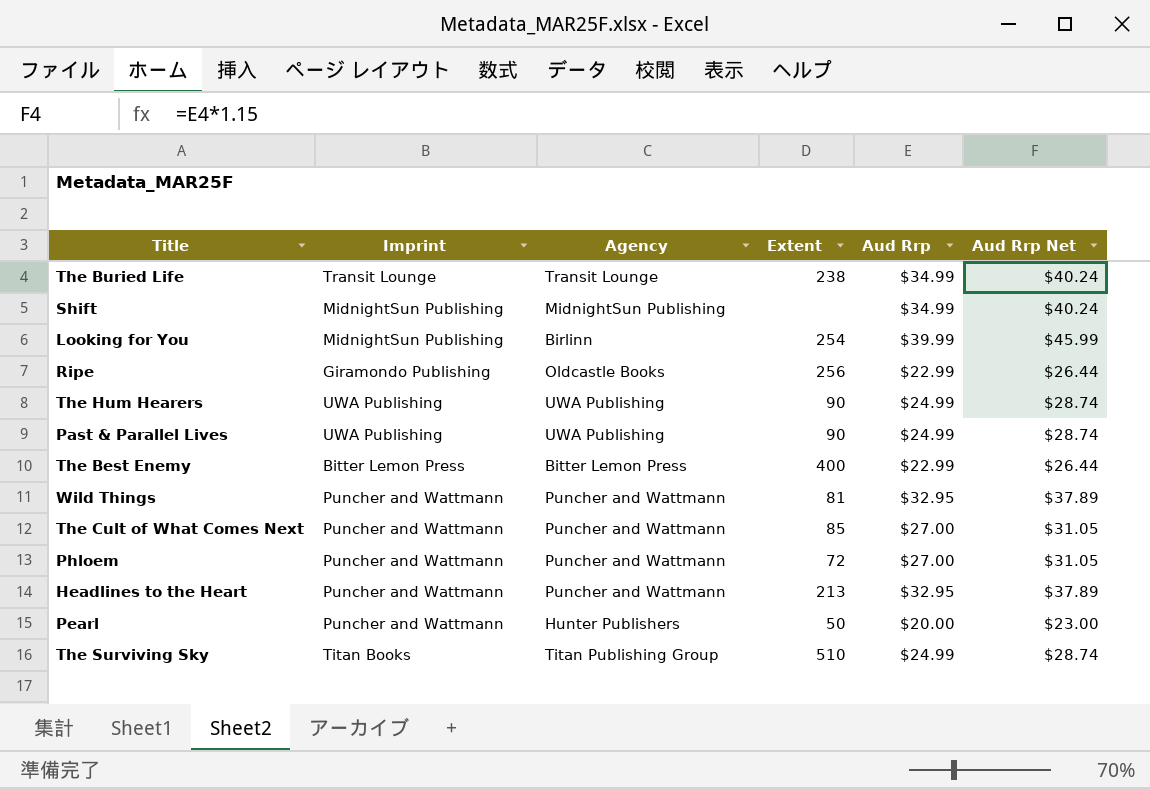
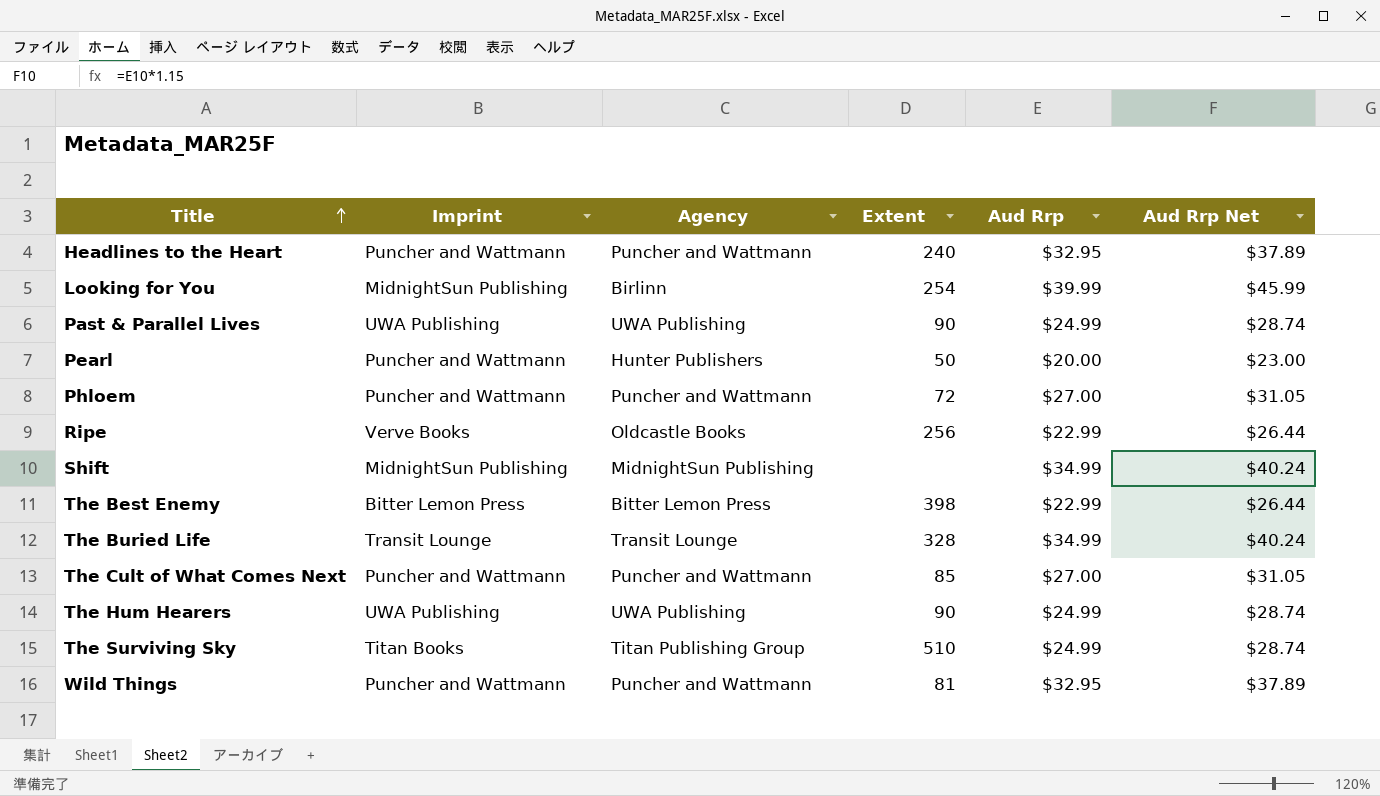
row order: none -> Title ascending
Headlines to the Heart | Extent: 213 -> 240
Ripe | Imprint: Giramondo Publishing -> Verve Books
The Best Enemy | Extent: 400 -> 398
The Buried Life | Extent: 238 -> 328

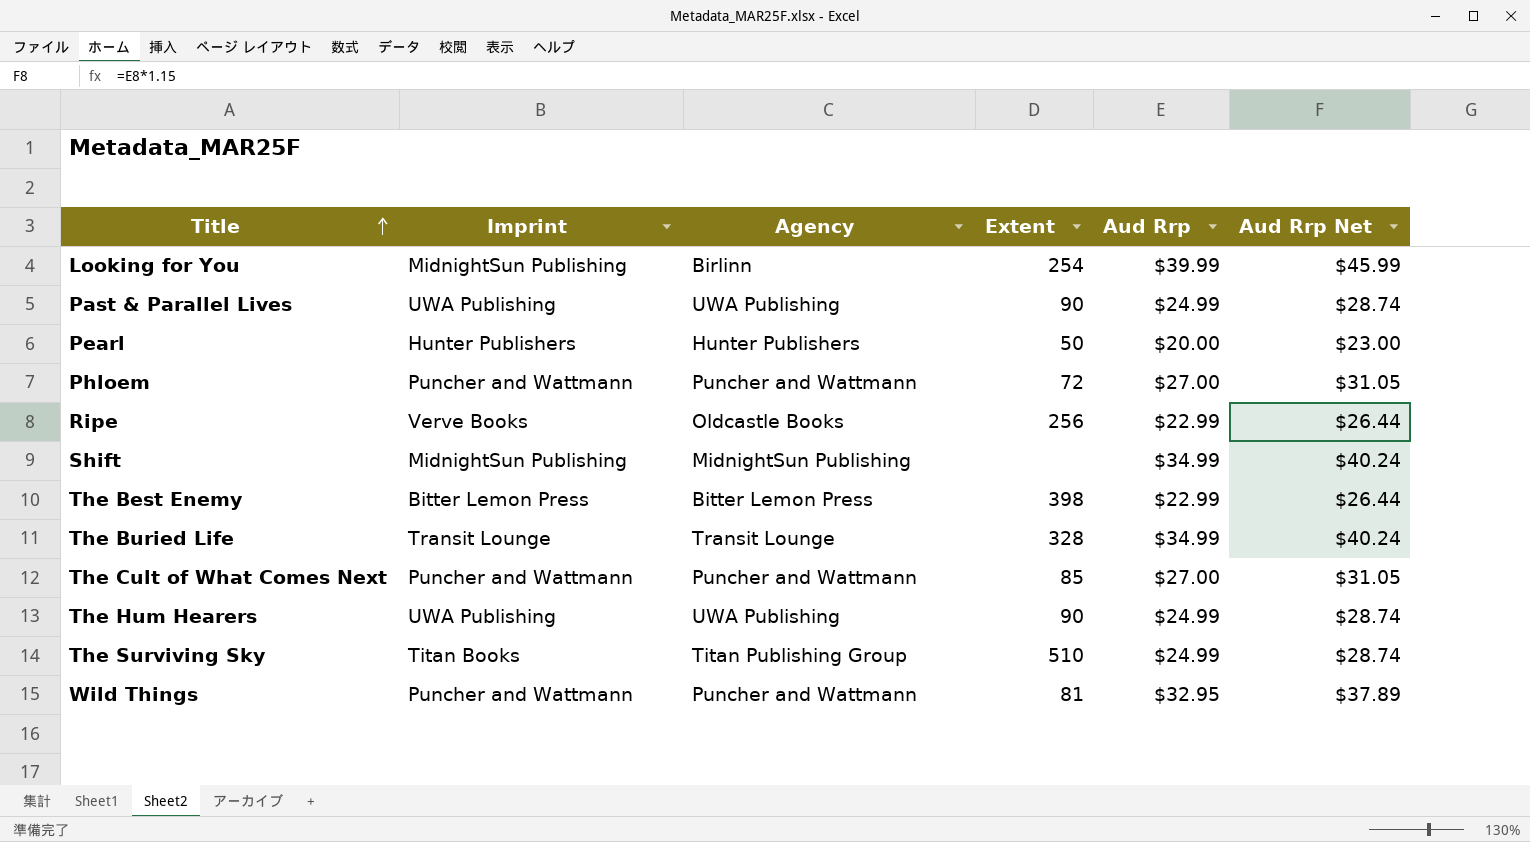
row Headlines to the Heart: Puncher and Wattmann | Puncher and Wattmann | 240 | $32.95 | $37.89 -> none
Pearl | Imprint: Puncher and Wattmann -> Hunter Publishers

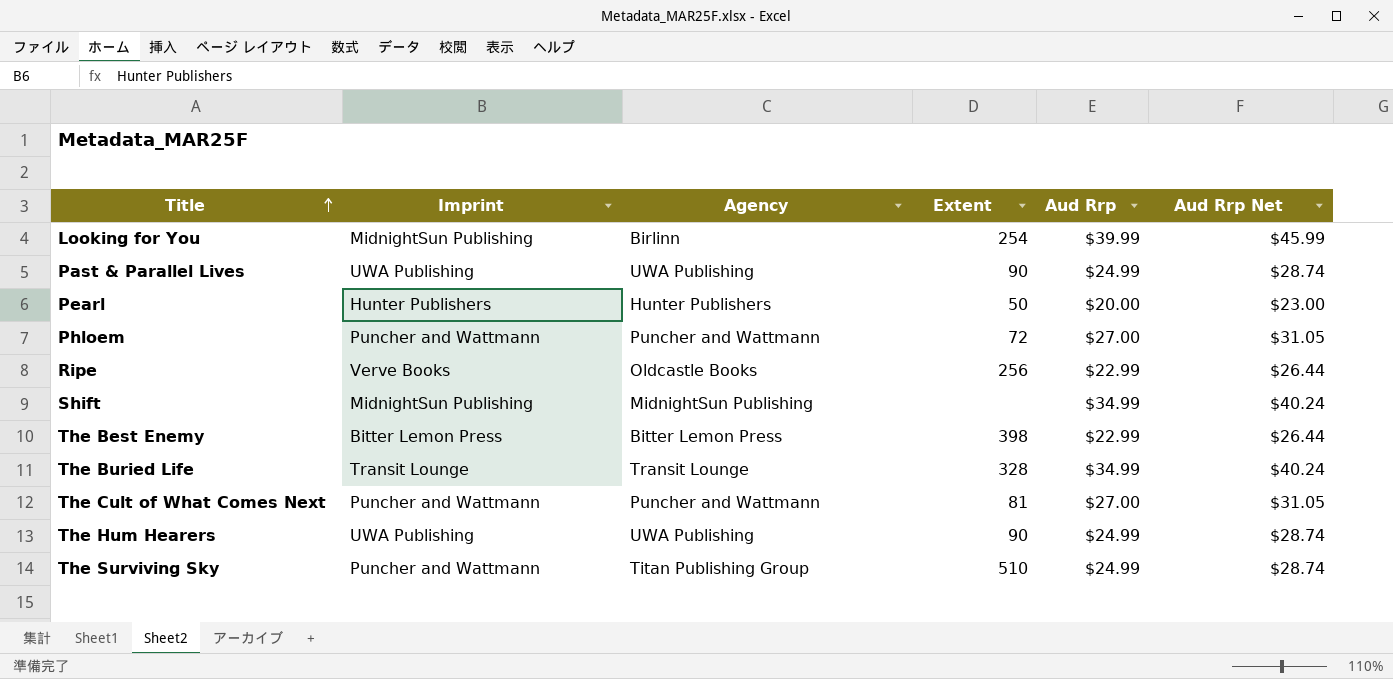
row Wild Things: Puncher and Wattmann | Puncher and Wattmann | 81 | $32.95 | $37.89 -> none
The Cult of What Comes Next | Extent: 85 -> 81
The Surviving Sky | Imprint: Titan Books -> Puncher and Wattmann

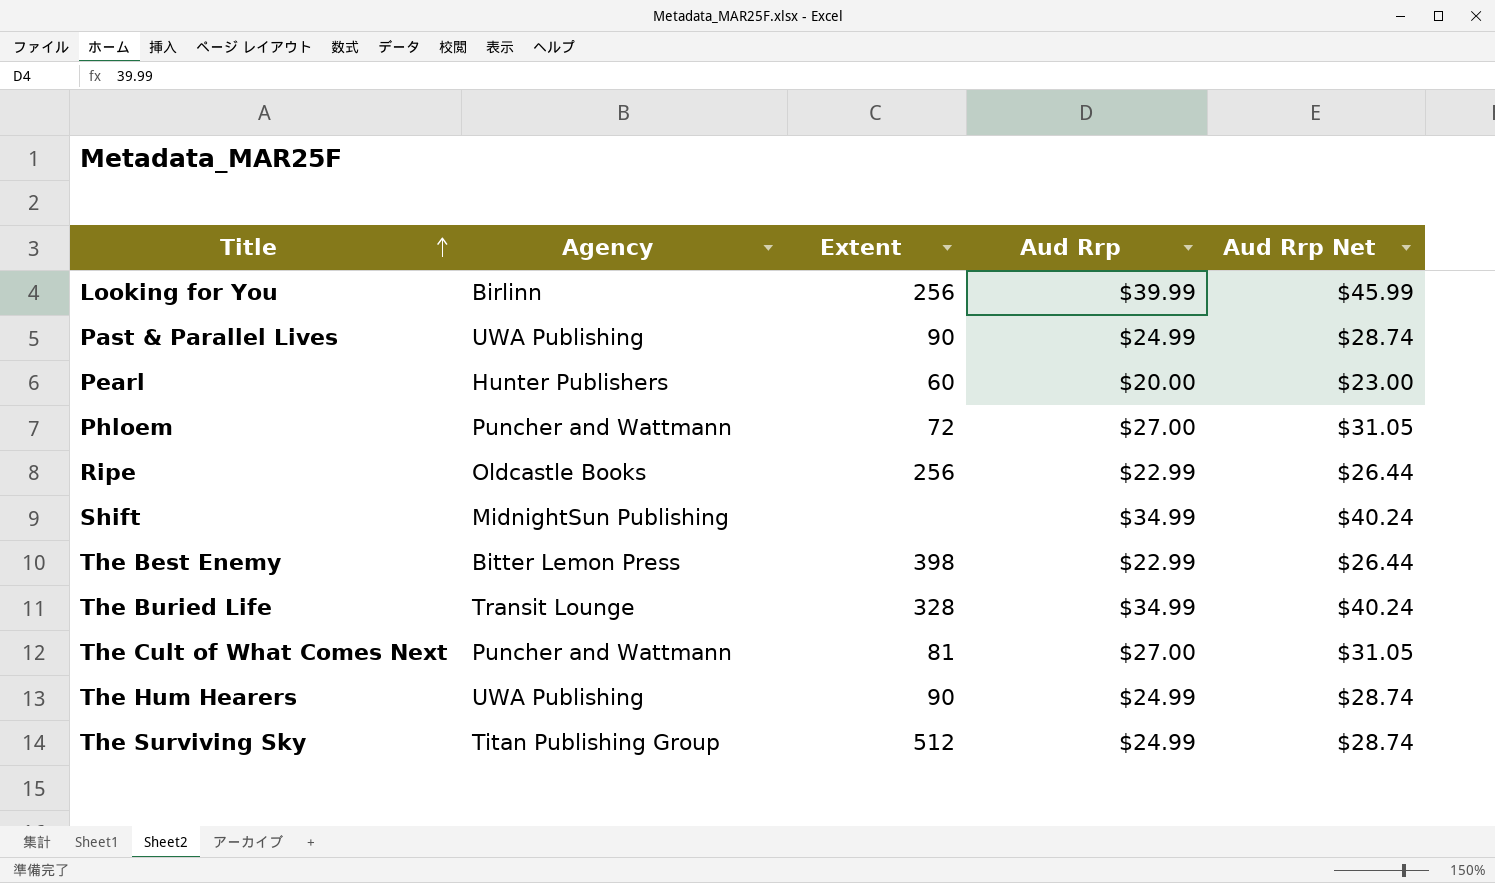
column Imprint | position: 2 -> none
Looking for You | Extent: 254 -> 256
Pearl | Extent: 50 -> 60
The Surviving Sky | Extent: 510 -> 512

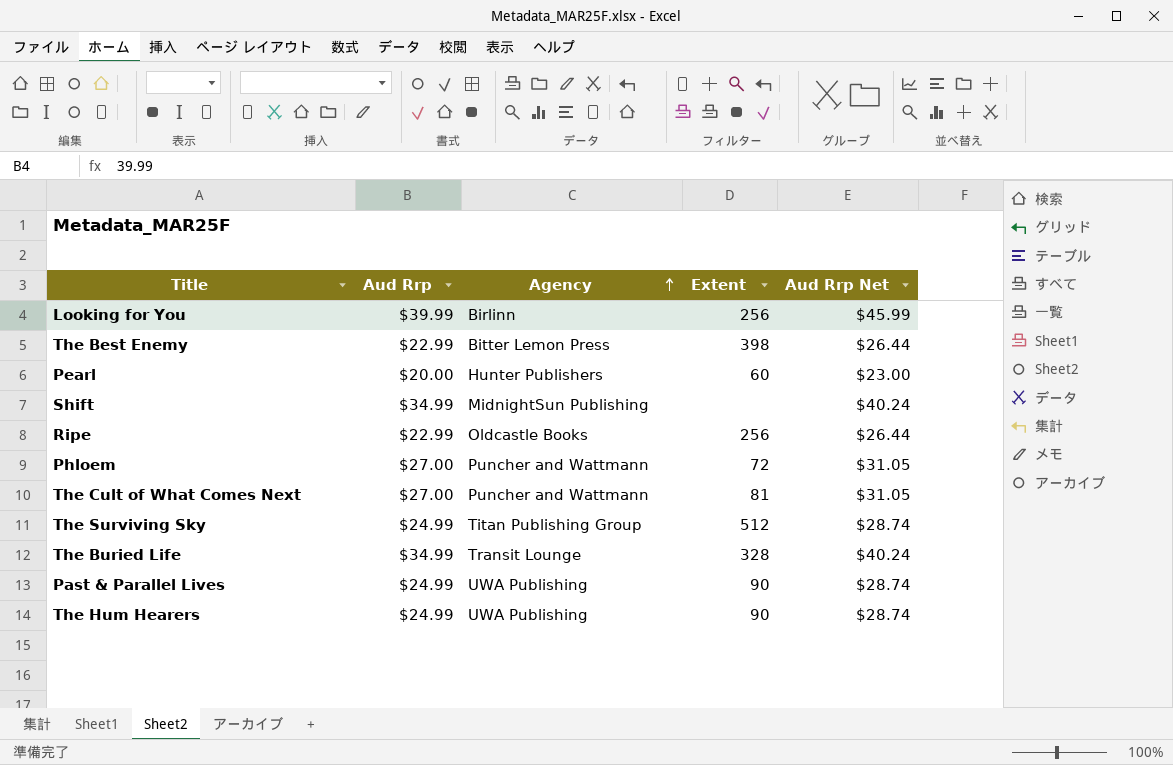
row order: Title ascending -> Agency ascending
column Aud Rrp | position: 4 -> 2

